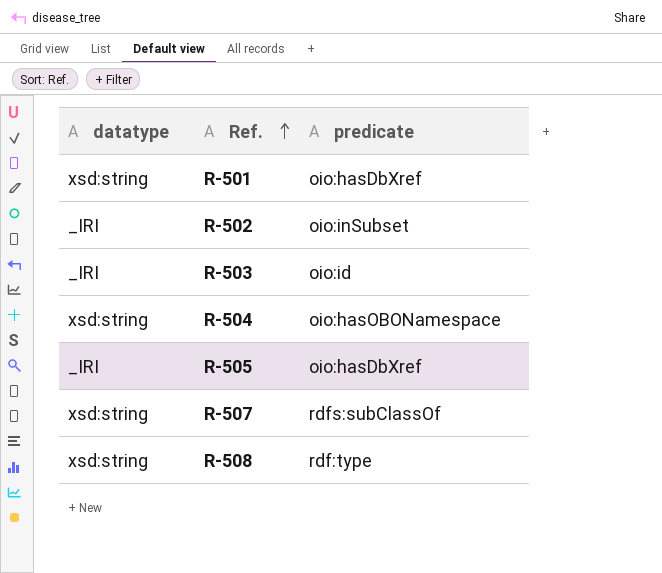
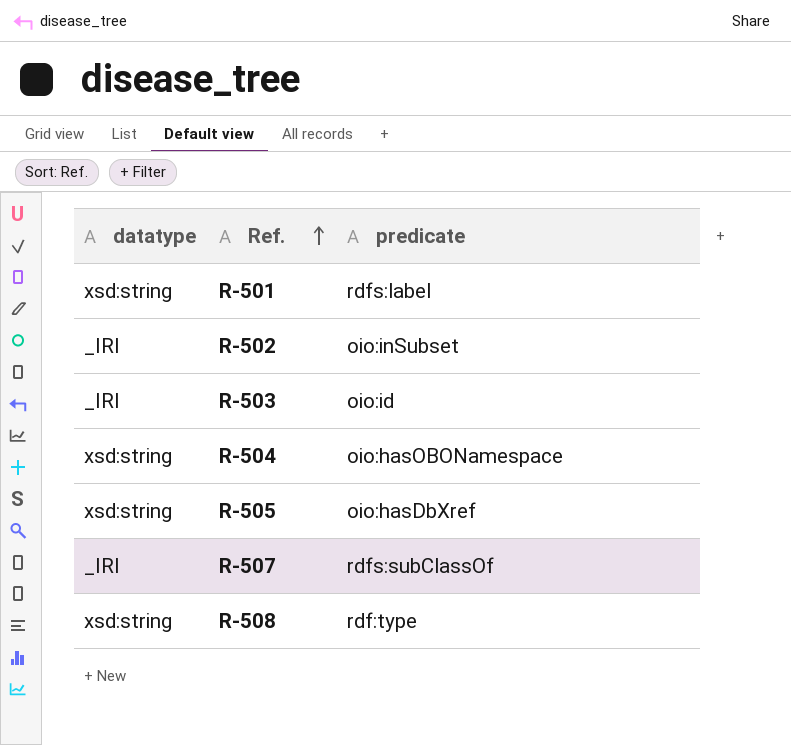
R-501 | predicate: oio:hasDbXref -> rdfs:label
R-505 | datatype: _IRI -> xsd:string
R-507 | datatype: xsd:string -> _IRI

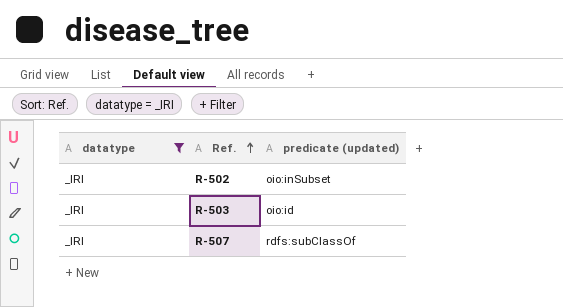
filter: none -> datatype = _IRI
column name: predicate -> predicate (updated)

